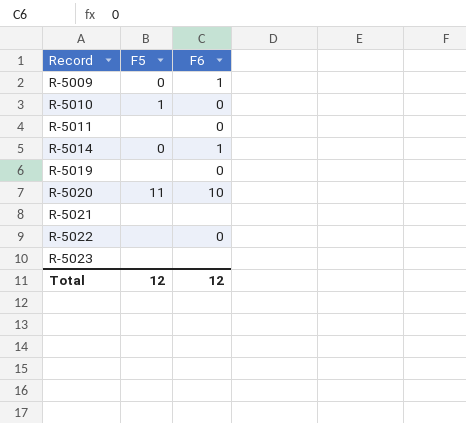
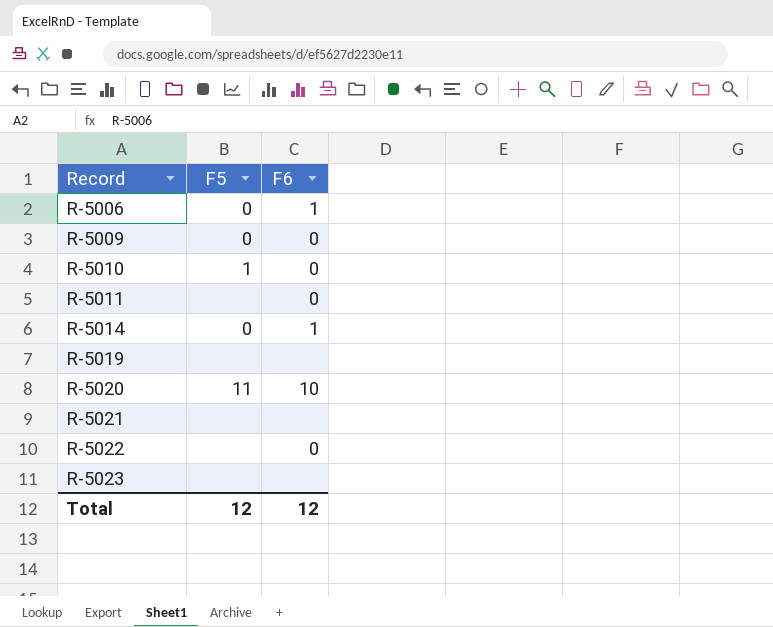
row R-5006: none -> 0 | 1
R-5009 | F6: 1 -> 0
R-5019 | F6: 0 -> none

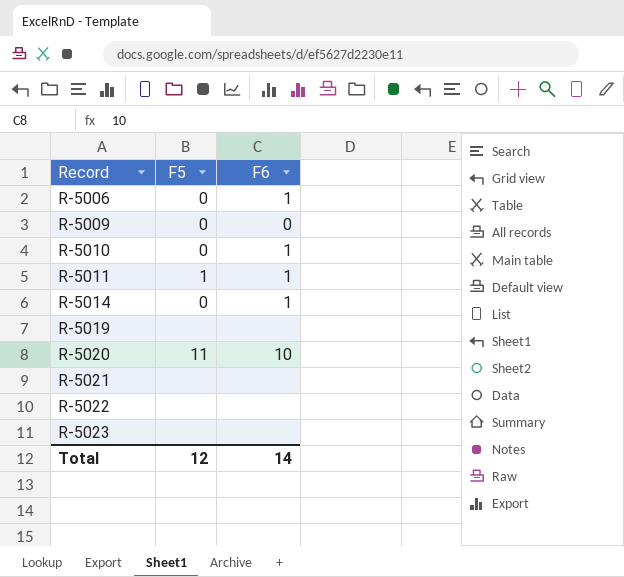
R-5010 | F5: 1 -> 0
R-5010 | F6: 0 -> 1
R-5011 | F5: none -> 1
R-5011 | F6: 0 -> 1
R-5022 | F6: 0 -> none
Total | F6: 12 -> 14

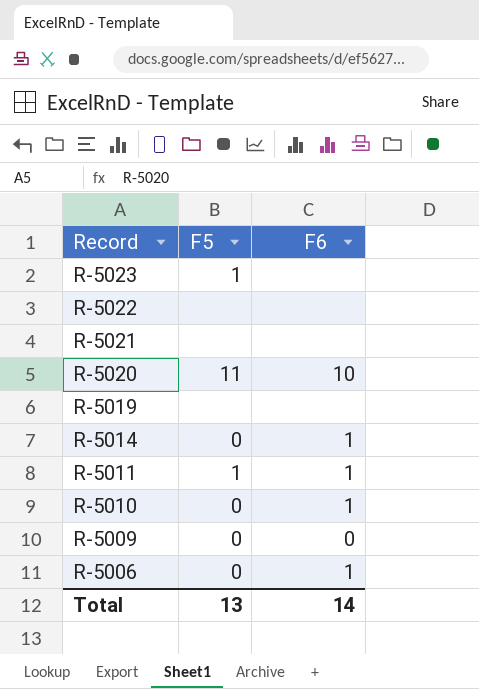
row order: Record ascending -> Record descending
R-5023 | F5: none -> 1
Total | F5: 12 -> 13

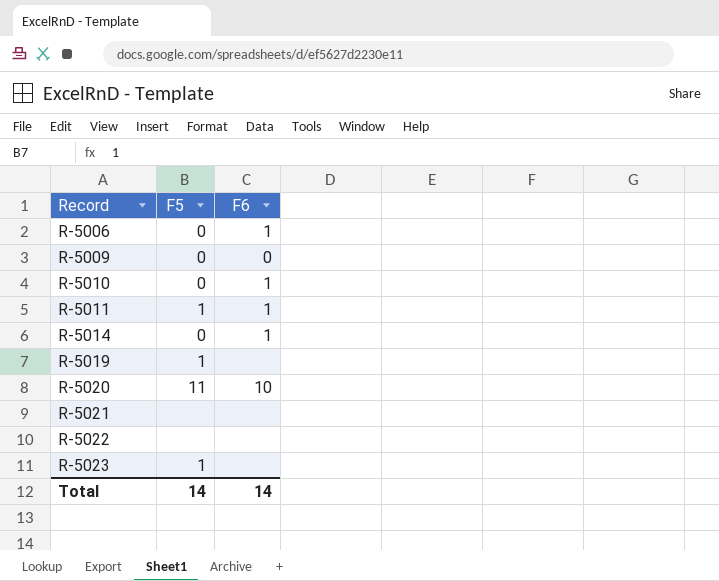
row order: Record descending -> Record ascending
R-5019 | F5: none -> 1
Total | F5: 13 -> 14

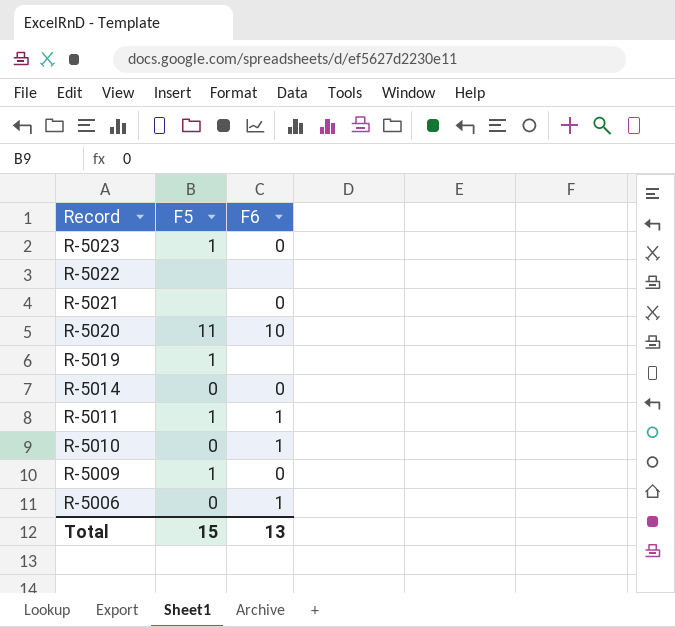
row order: Record ascending -> Record descending
R-5023 | F6: none -> 0
R-5021 | F6: none -> 0
R-5014 | F6: 1 -> 0
R-5009 | F5: 0 -> 1
Total | F5: 14 -> 15
Total | F6: 14 -> 13

